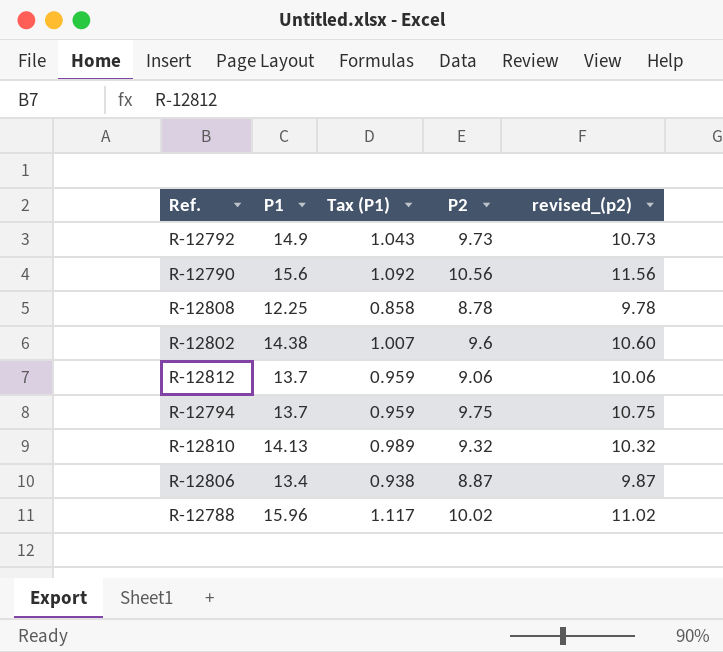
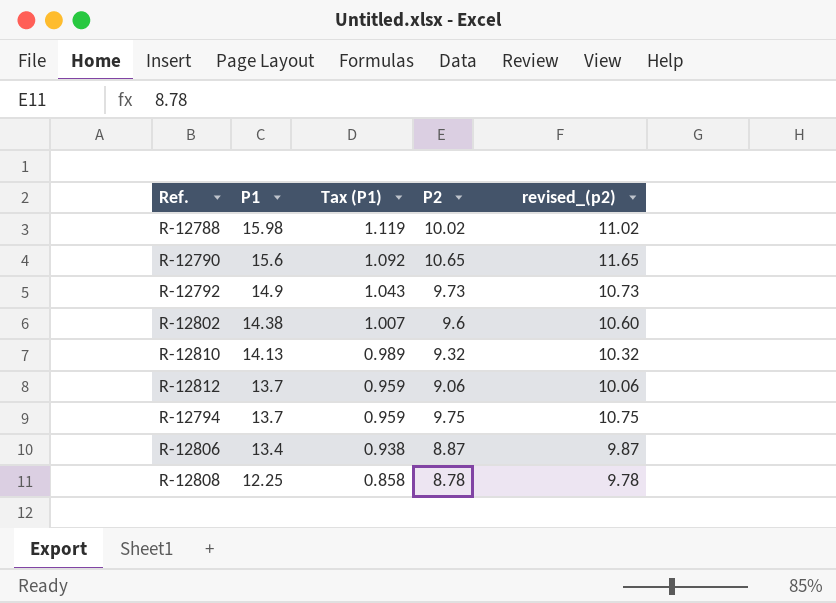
row order: none -> P1 descending
R-12788 | P1: 15.96 -> 15.98
R-12788 | Tax (P1): 1.117 -> 1.119
R-12790 | P2: 10.56 -> 10.65
R-12790 | revised_(p2): 11.56 -> 11.65

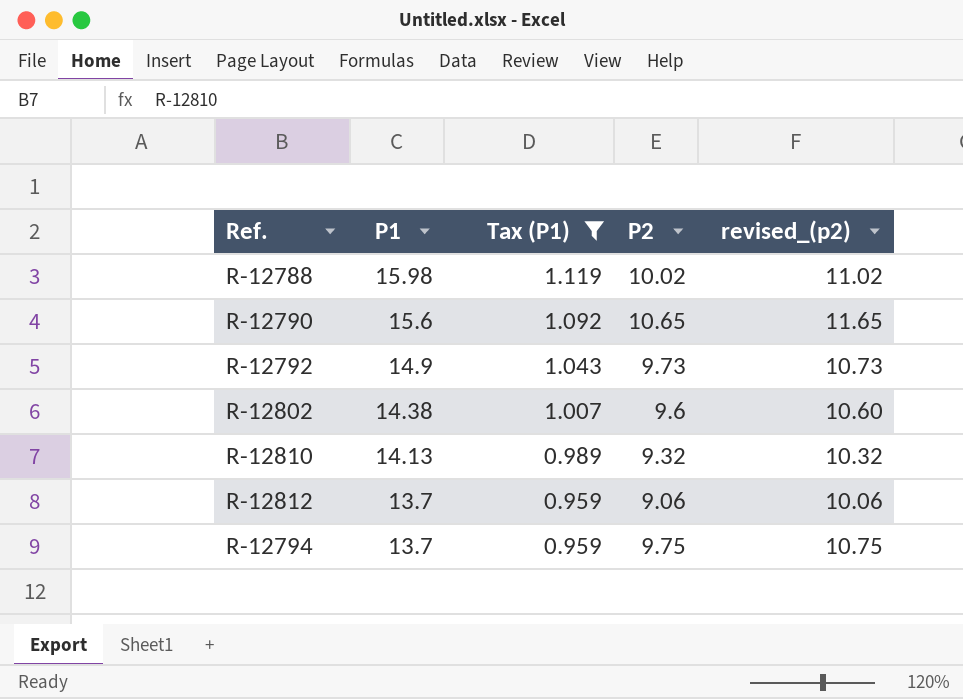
filter: none -> Tax (P1) >= 0.959

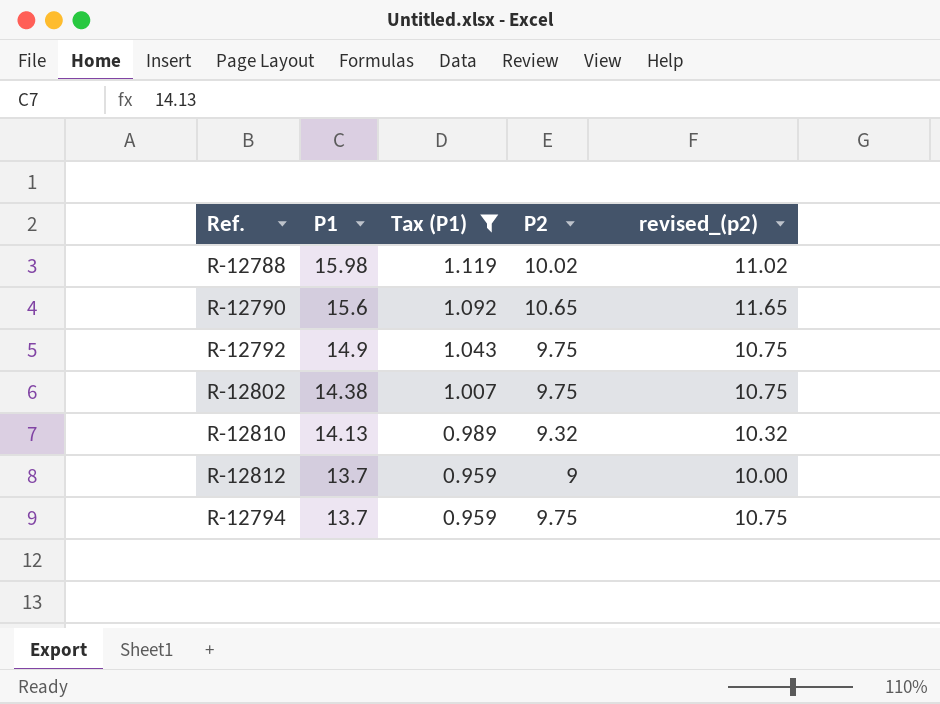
R-12792 | P2: 9.73 -> 9.75
R-12792 | revised_(p2): 10.73 -> 10.75
R-12802 | P2: 9.6 -> 9.75
R-12802 | revised_(p2): 10.60 -> 10.75
R-12812 | P2: 9.06 -> 9
R-12812 | revised_(p2): 10.06 -> 10.00

